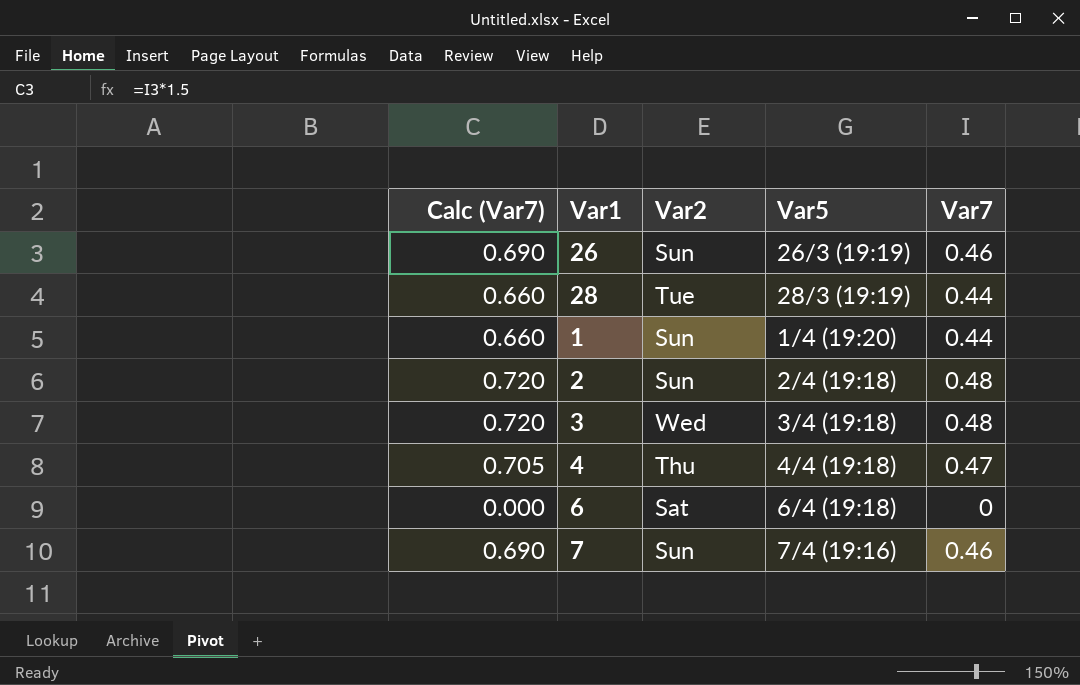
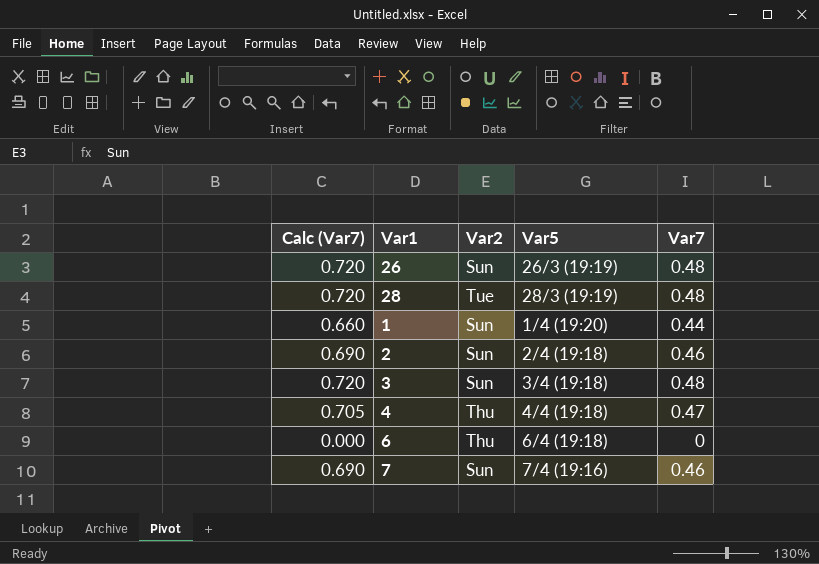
26 | Calc (Var7): 0.690 -> 0.720
26 | Var7: 0.46 -> 0.48
28 | Calc (Var7): 0.660 -> 0.720
28 | Var7: 0.44 -> 0.48
2 | Calc (Var7): 0.720 -> 0.690
2 | Var7: 0.48 -> 0.46
3 | Var2: Wed -> Sun
6 | Var2: Sat -> Thu

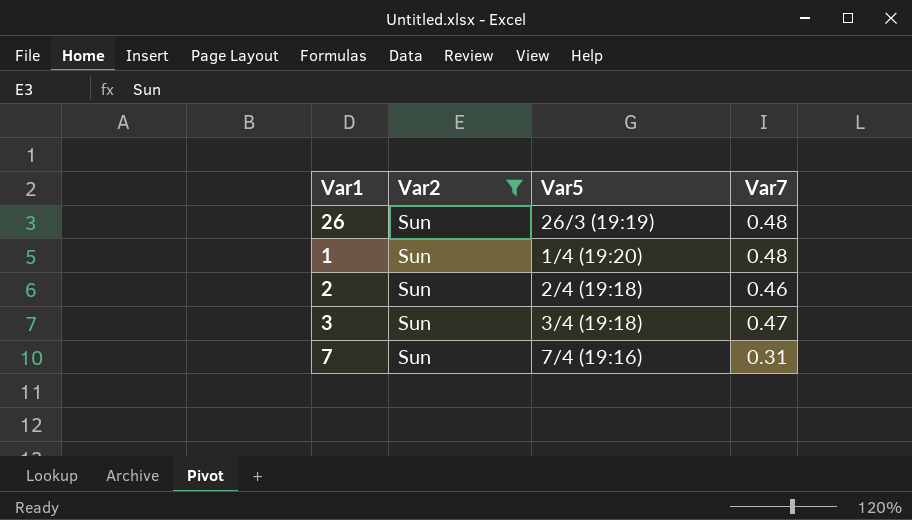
filter: none -> Var2 = Sun
column Calc (Var7) | formula: [Var7] * 1.5 -> none
1 | Var7: 0.44 -> 0.48
3 | Var7: 0.48 -> 0.47
7 | Var7: 0.46 -> 0.31

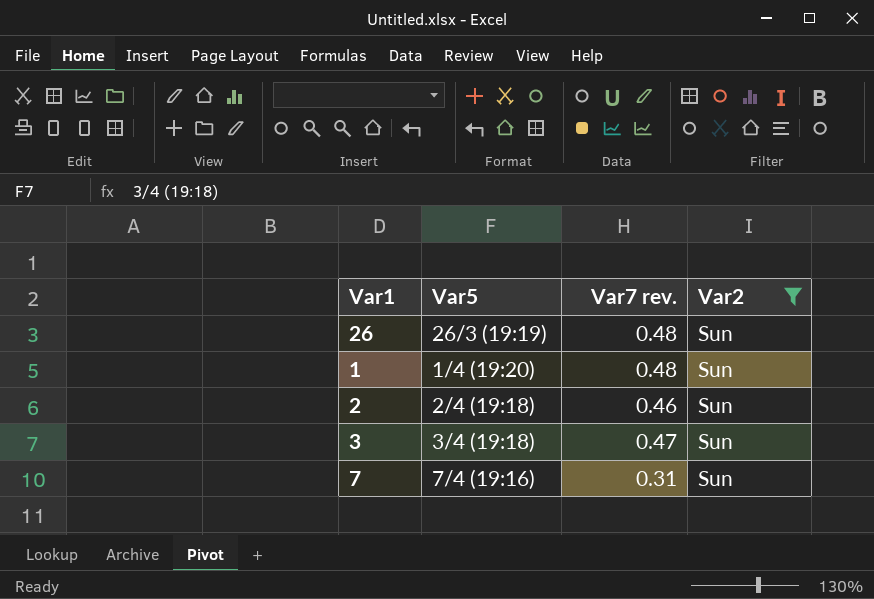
column name: Var7 -> Var7 rev.
column Var2 | position: 2 -> 4

